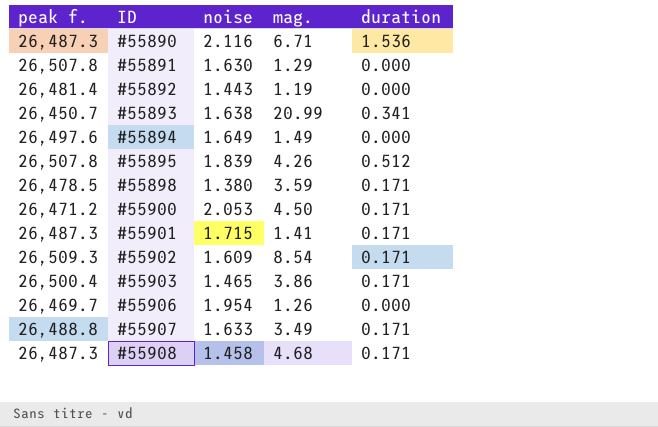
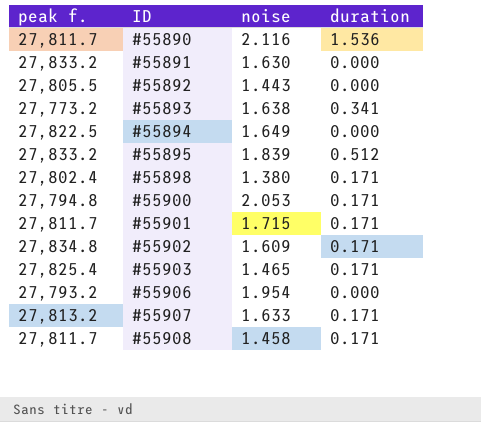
column mag. | position: 4 -> none
#55890 | peak f.: 26,487.3 -> 27,811.7
#55891 | peak f.: 26,507.8 -> 27,833.2
#55892 | peak f.: 26,481.4 -> 27,805.5
#55893 | peak f.: 26,450.7 -> 27,773.2
#55894 | peak f.: 26,497.6 -> 27,822.5
#55895 | peak f.: 26,507.8 -> 27,833.2
#55898 | peak f.: 26,478.5 -> 27,802.4
#55900 | peak f.: 26,471.2 -> 27,794.8
#55901 | peak f.: 26,487.3 -> 27,811.7
#55902 | peak f.: 26,509.3 -> 27,834.8
#55903 | peak f.: 26,500.4 -> 27,825.4
#55906 | peak f.: 26,469.7 -> 27,793.2
#55907 | peak f.: 26,488.8 -> 27,813.2
#55908 | peak f.: 26,487.3 -> 27,811.7

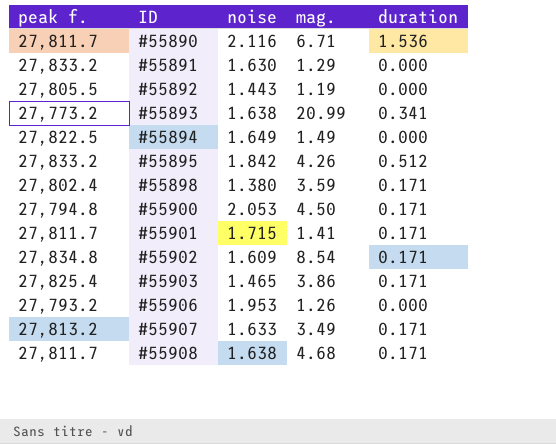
column mag. | position: none -> 4
#55895 | noise: 1.839 -> 1.842
#55906 | noise: 1.954 -> 1.953
#55908 | noise: 1.458 -> 1.638

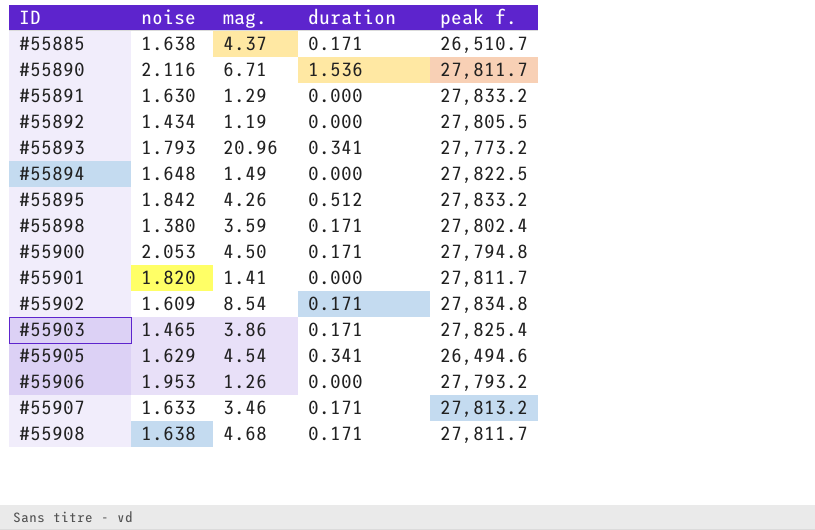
column peak f. | position: 1 -> 5
row #55885: none -> 1.638 | 4.37 | 0.171 | 26,510.7
#55892 | noise: 1.443 -> 1.434
#55893 | noise: 1.638 -> 1.793
#55893 | mag.: 20.99 -> 20.96
#55894 | noise: 1.649 -> 1.648
#55901 | noise: 1.715 -> 1.820
#55901 | duration: 0.171 -> 0.000
row #55905: none -> 1.629 | 4.54 | 0.341 | 26,494.6
#55907 | mag.: 3.49 -> 3.46

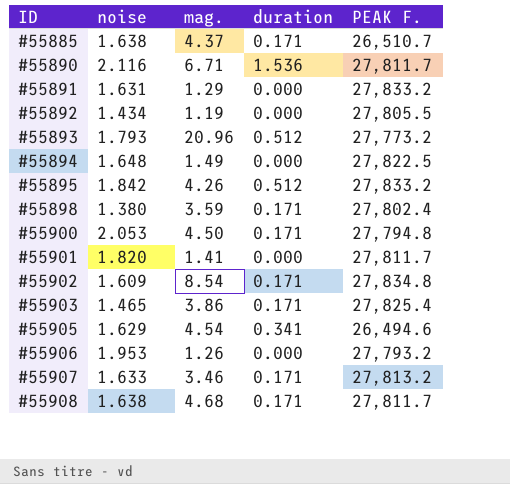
column name: peak f. -> PEAK F.
#55891 | noise: 1.630 -> 1.631
#55893 | duration: 0.341 -> 0.512

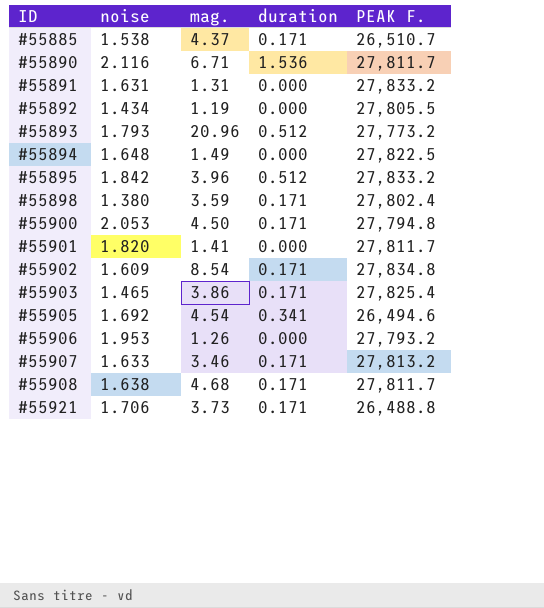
#55885 | noise: 1.638 -> 1.538
#55891 | mag.: 1.29 -> 1.31
#55895 | mag.: 4.26 -> 3.96
#55905 | noise: 1.629 -> 1.692
row #55921: none -> 1.706 | 3.73 | 0.171 | 26,488.8

